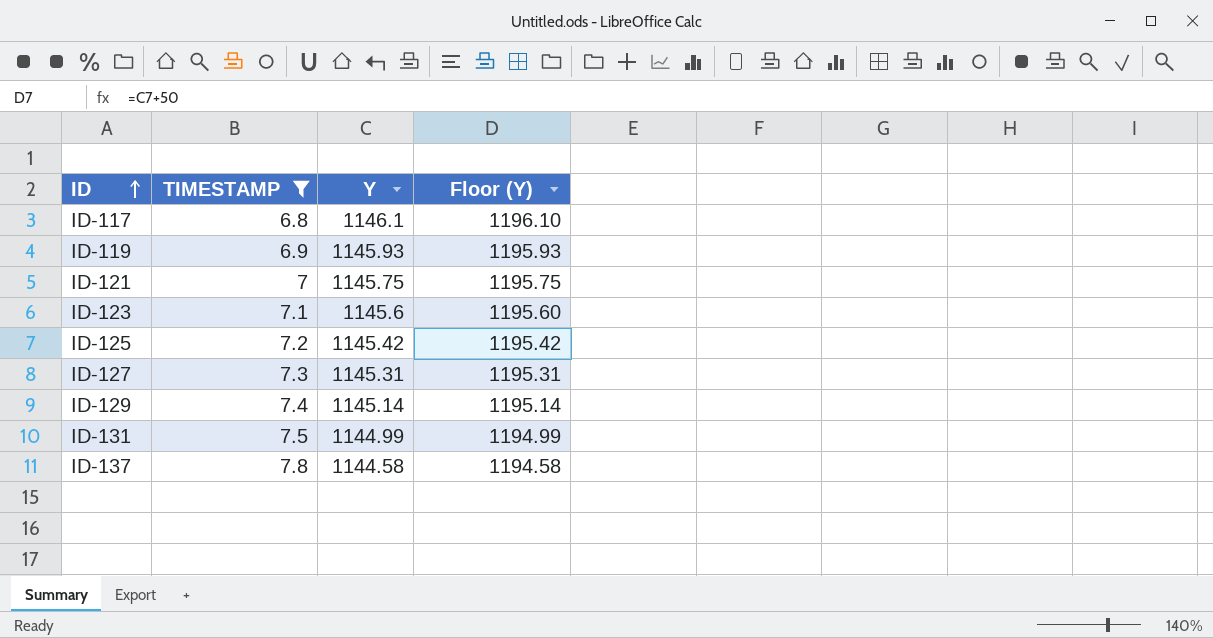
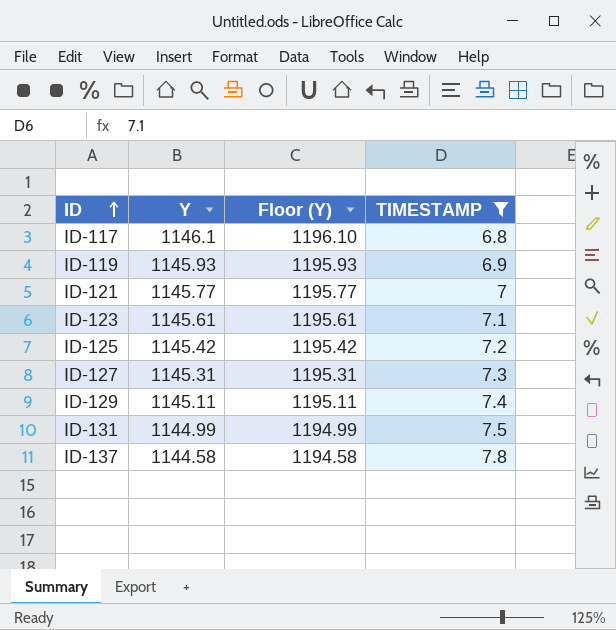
column TIMESTAMP | position: 2 -> 4
ID-121 | Y: 1145.75 -> 1145.77
ID-121 | Floor (Y): 1195.75 -> 1195.77
ID-123 | Y: 1145.6 -> 1145.61
ID-123 | Floor (Y): 1195.60 -> 1195.61
ID-129 | Y: 1145.14 -> 1145.11
ID-129 | Floor (Y): 1195.14 -> 1195.11

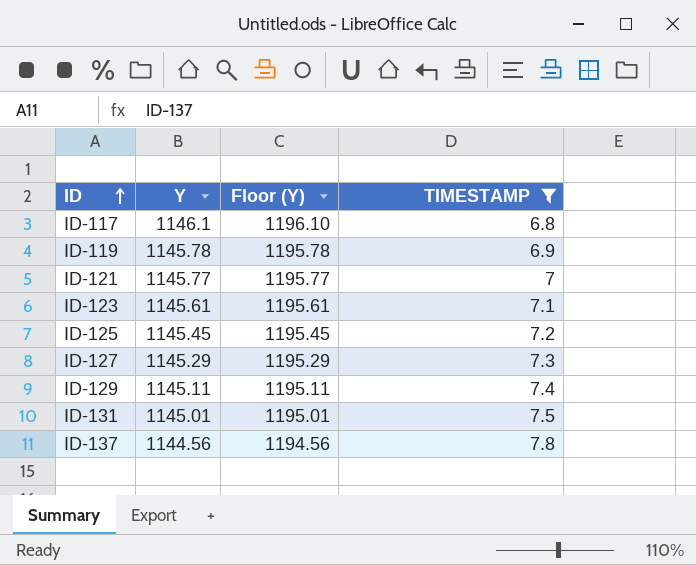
ID-119 | Y: 1145.93 -> 1145.78
ID-119 | Floor (Y): 1195.93 -> 1195.78
ID-125 | Y: 1145.42 -> 1145.45
ID-125 | Floor (Y): 1195.42 -> 1195.45
ID-127 | Y: 1145.31 -> 1145.29
ID-127 | Floor (Y): 1195.31 -> 1195.29
ID-131 | Y: 1144.99 -> 1145.01
ID-131 | Floor (Y): 1194.99 -> 1195.01
ID-137 | Y: 1144.58 -> 1144.56
ID-137 | Floor (Y): 1194.58 -> 1194.56

